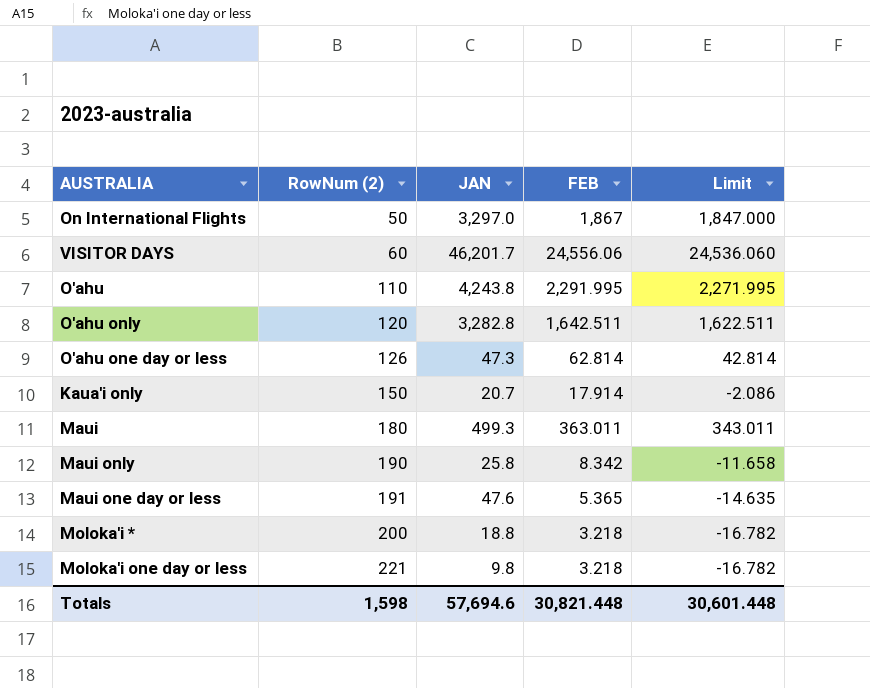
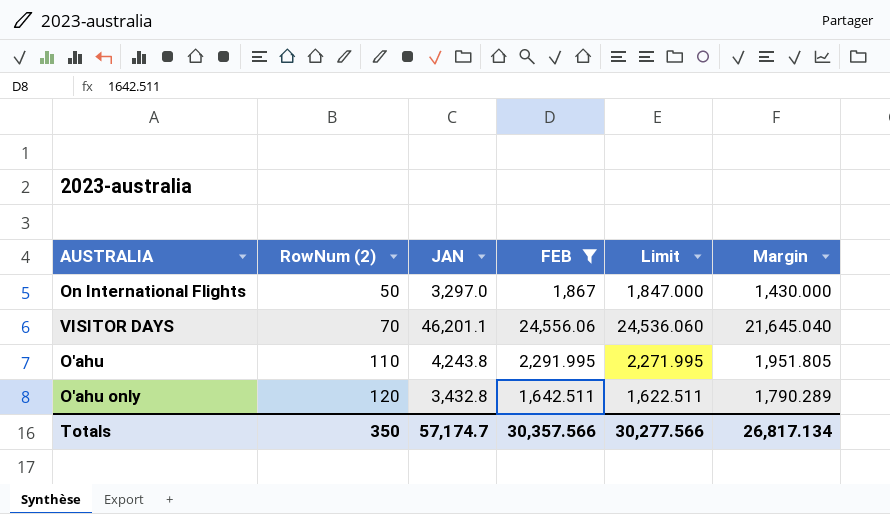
filter: none -> FEB >= 1,642.511
column Margin | formula: none -> [JAN] - [FEB]
VISITOR DAYS | RowNum (2): 60 -> 70
VISITOR DAYS | JAN: 46,201.7 -> 46,201.1
O'ahu only | JAN: 3,282.8 -> 3,432.8
Totals | RowNum (2): 1,598 -> 350
Totals | JAN: 57,694.6 -> 57,174.7
Totals | FEB: 30,821.448 -> 30,357.566
Totals | Limit: 30,601.448 -> 30,277.566

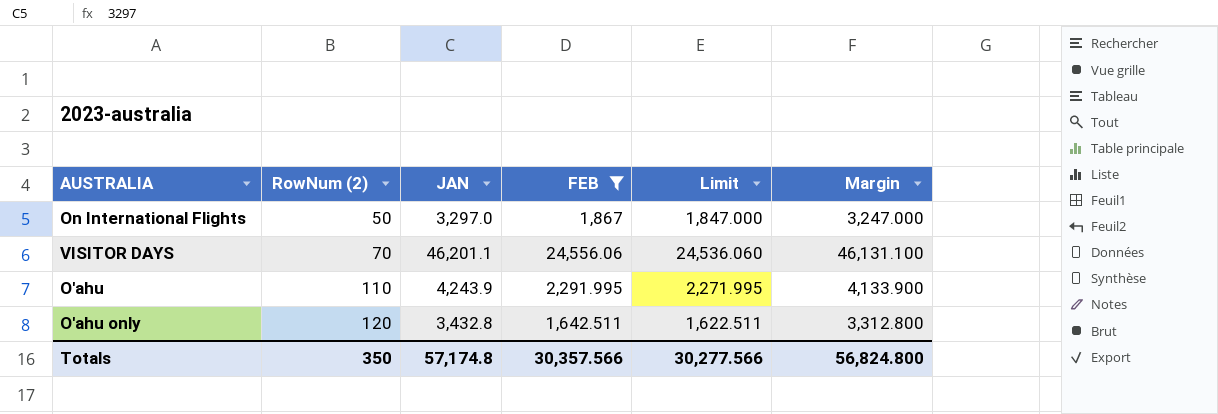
column Margin | formula: [JAN] - [FEB] -> [JAN] - [RowNum (2)]
O'ahu | JAN: 4,243.8 -> 4,243.9
Totals | JAN: 57,174.7 -> 57,174.8
Totals | Margin: 26,817.134 -> 56,824.800

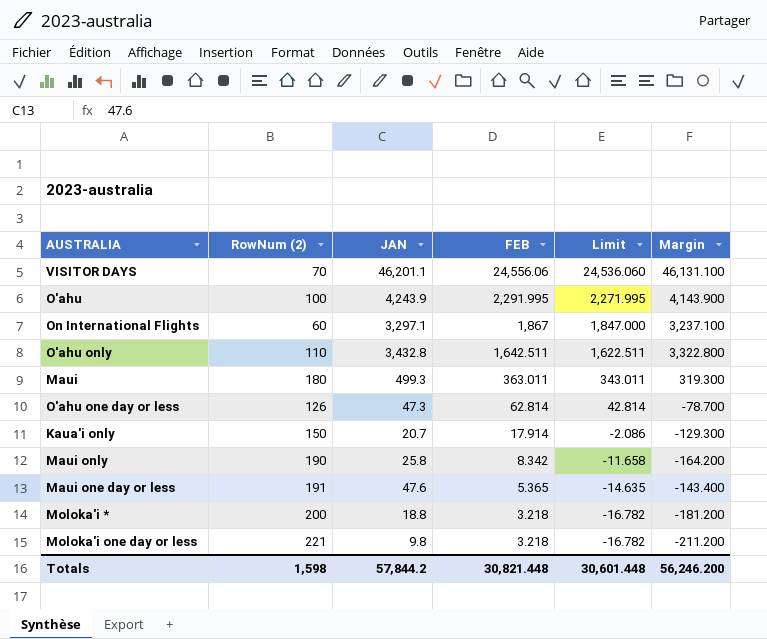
filter: FEB >= 1,642.511 -> none
row order: RowNum (2) ascending -> FEB descending
O'ahu | RowNum (2): 110 -> 100
O'ahu | Margin: 4,133.900 -> 4,143.900
On International Flights | RowNum (2): 50 -> 60
On International Flights | JAN: 3,297.0 -> 3,297.1
On International Flights | Margin: 3,247.000 -> 3,237.100
O'ahu only | RowNum (2): 120 -> 110
O'ahu only | Margin: 3,312.800 -> 3,322.800
Totals | RowNum (2): 350 -> 1,598
Totals | JAN: 57,174.8 -> 57,844.2
Totals | FEB: 30,357.566 -> 30,821.448
Totals | Limit: 30,277.566 -> 30,601.448
Totals | Margin: 56,824.800 -> 56,246.200

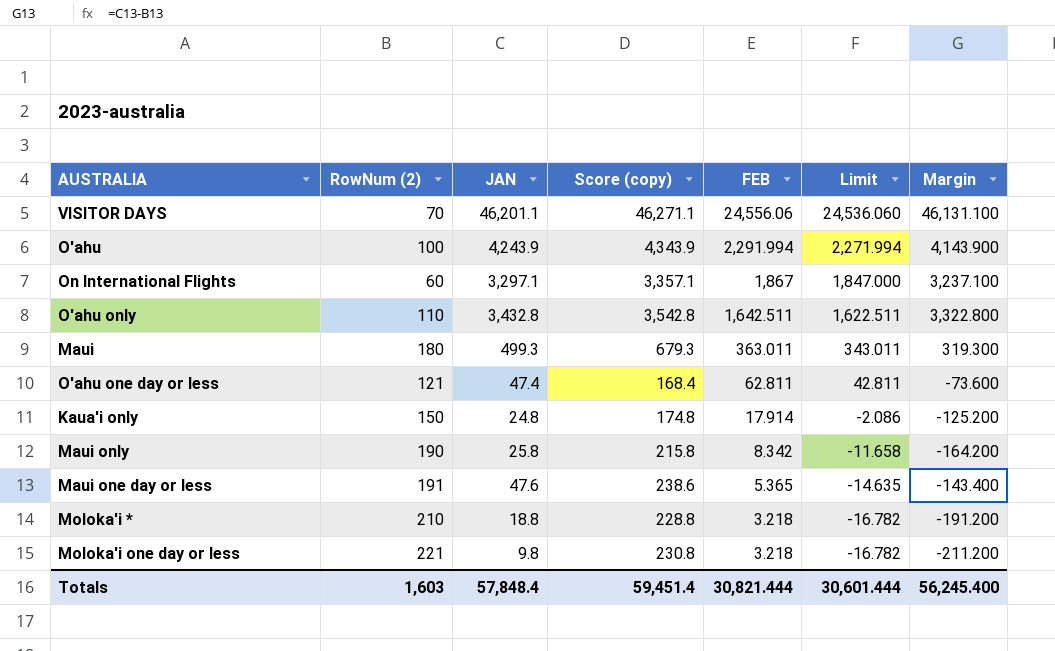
column Score (copy) | formula: none -> [RowNum (2)] + [JAN]
O'ahu | FEB: 2,291.995 -> 2,291.994
O'ahu | Limit: 2,271.995 -> 2,271.994
O'ahu one day or less | RowNum (2): 126 -> 121
O'ahu one day or less | JAN: 47.3 -> 47.4
O'ahu one day or less | FEB: 62.814 -> 62.811
O'ahu one day or less | Limit: 42.814 -> 42.811
O'ahu one day or less | Margin: -78.700 -> -73.600
Kaua'i only | JAN: 20.7 -> 24.8
Kaua'i only | Margin: -129.300 -> -125.200
Moloka'i * | RowNum (2): 200 -> 210
Moloka'i * | Margin: -181.200 -> -191.200
Totals | RowNum (2): 1,598 -> 1,603
Totals | JAN: 57,844.2 -> 57,848.4
Totals | FEB: 30,821.448 -> 30,821.444
Totals | Limit: 30,601.448 -> 30,601.444
Totals | Margin: 56,246.200 -> 56,245.400

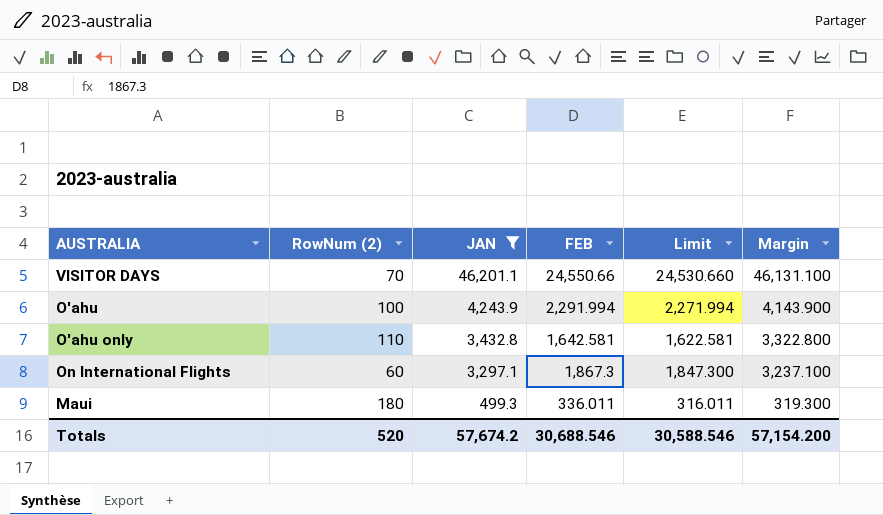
filter: none -> JAN >= 499.3
row order: FEB descending -> JAN descending
column Score (copy) | formula: [RowNum (2)] + [JAN] -> none
VISITOR DAYS | FEB: 24,556.06 -> 24,550.66
VISITOR DAYS | Limit: 24,536.060 -> 24,530.660
O'ahu only | FEB: 1,642.511 -> 1,642.581
O'ahu only | Limit: 1,622.511 -> 1,622.581
On International Flights | FEB: 1,867 -> 1,867.3
On International Flights | Limit: 1,847.000 -> 1,847.300
Maui | FEB: 363.011 -> 336.011
Maui | Limit: 343.011 -> 316.011
Totals | RowNum (2): 1,603 -> 520
Totals | JAN: 57,848.4 -> 57,674.2
Totals | FEB: 30,821.444 -> 30,688.546
Totals | Limit: 30,601.444 -> 30,588.546
Totals | Margin: 56,245.400 -> 57,154.200

